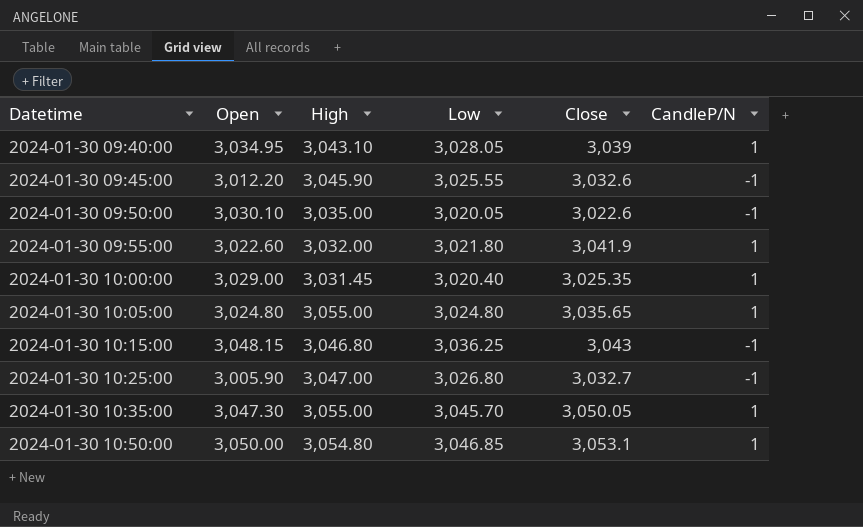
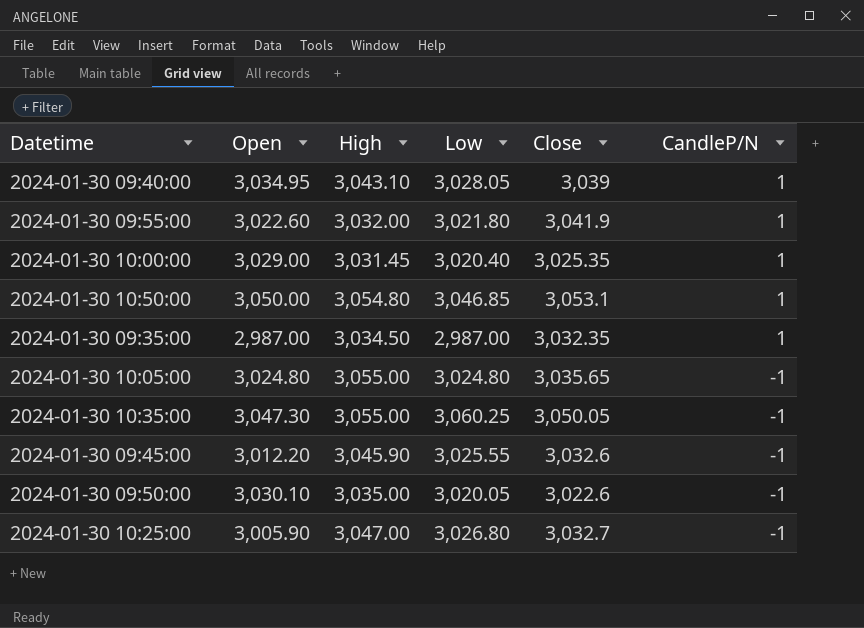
row order: Datetime ascending -> CandleP/N descending
row 2024-01-30 10:15:00: 3,048.15 | 3,046.80 | 3,036.25 | 3,043 | -1 -> none
row 2024-01-30 09:35:00: none -> 2,987.00 | 3,034.50 | 2,987.00 | 3,032.35 | 1
2024-01-30 10:05:00 | CandleP/N: 1 -> -1
2024-01-30 10:35:00 | Low: 3,045.70 -> 3,060.25
2024-01-30 10:35:00 | CandleP/N: 1 -> -1

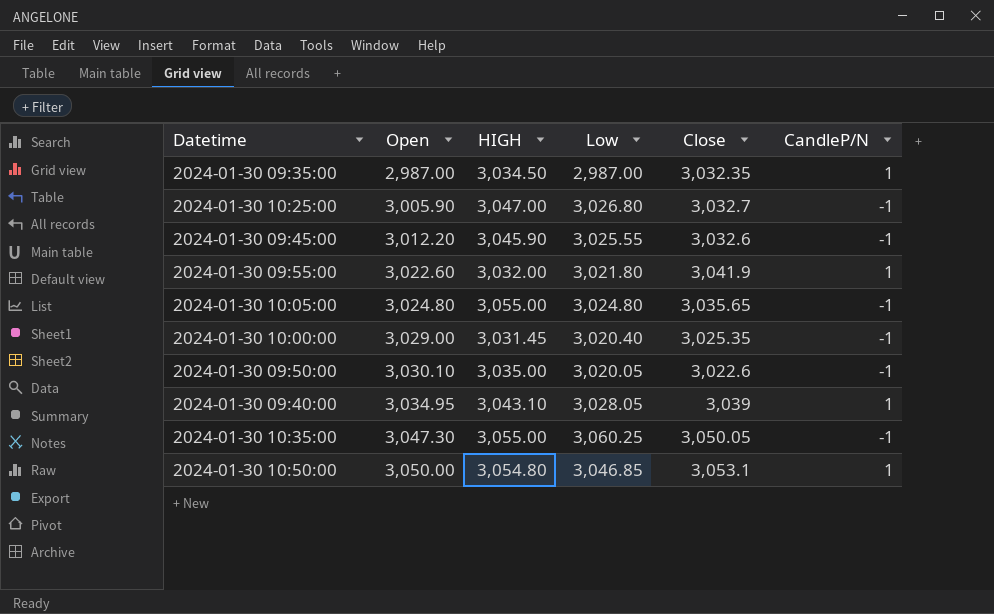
row order: CandleP/N descending -> Open ascending
column name: High -> HIGH
2024-01-30 10:00:00 | CandleP/N: 1 -> -1

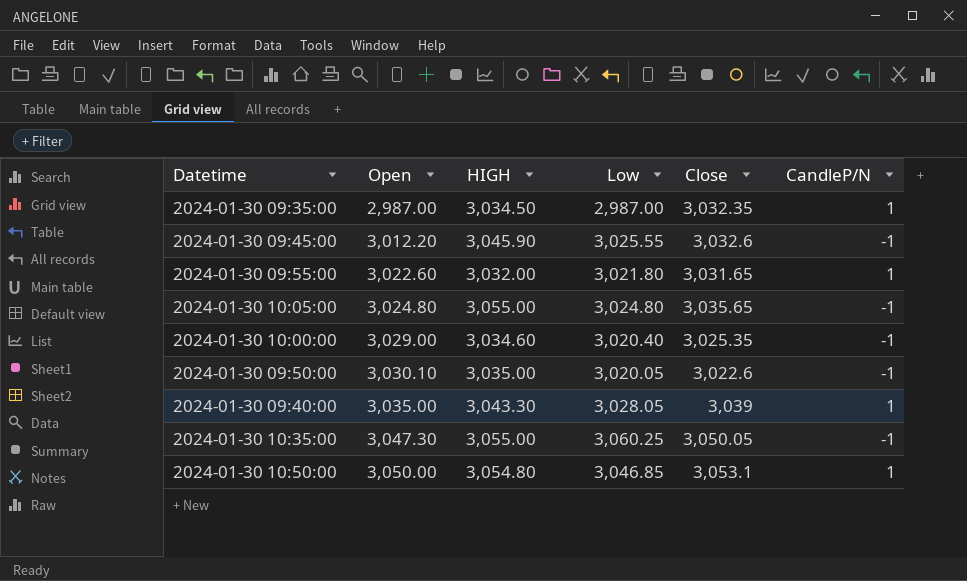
row 2024-01-30 10:25:00: 3,005.90 | 3,047.00 | 3,026.80 | 3,032.7 | -1 -> none
2024-01-30 09:55:00 | Close: 3,041.9 -> 3,031.65
2024-01-30 10:00:00 | HIGH: 3,031.45 -> 3,034.60
2024-01-30 09:40:00 | Open: 3,034.95 -> 3,035.00
2024-01-30 09:40:00 | HIGH: 3,043.10 -> 3,043.30

